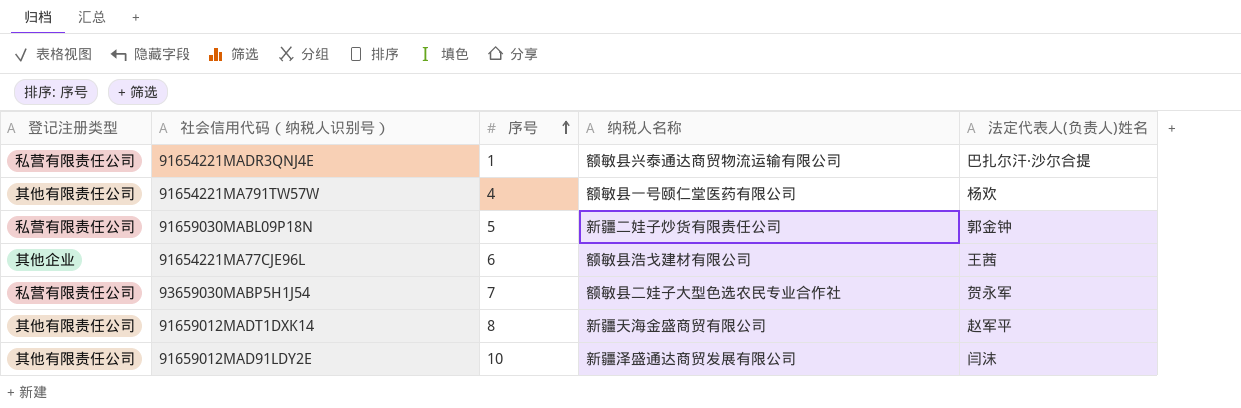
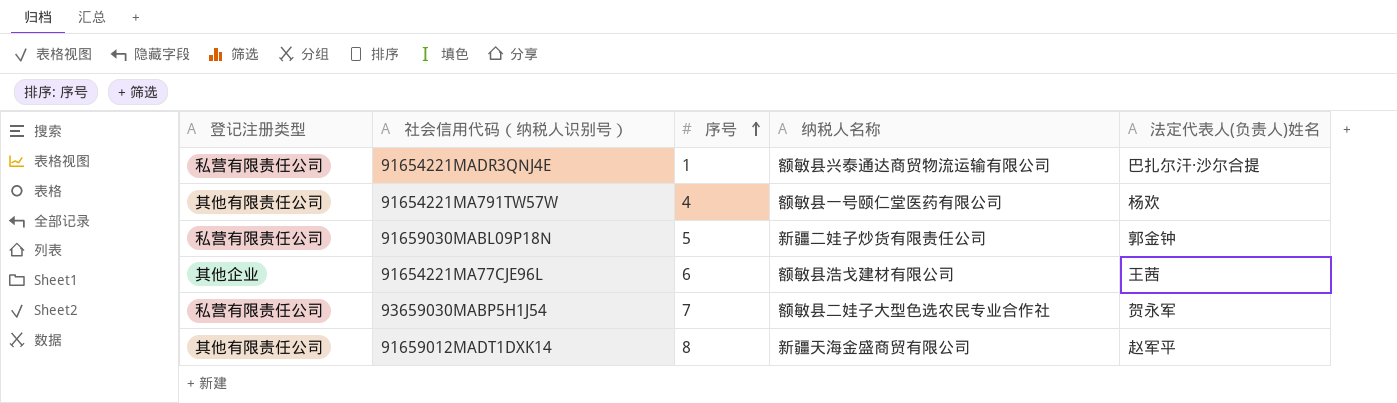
row 91659012MAD91LDY2E: 其他有限责任公司 | 10 | 新疆泽盛通达商贸发展有限公司 | 闫沫 -> none

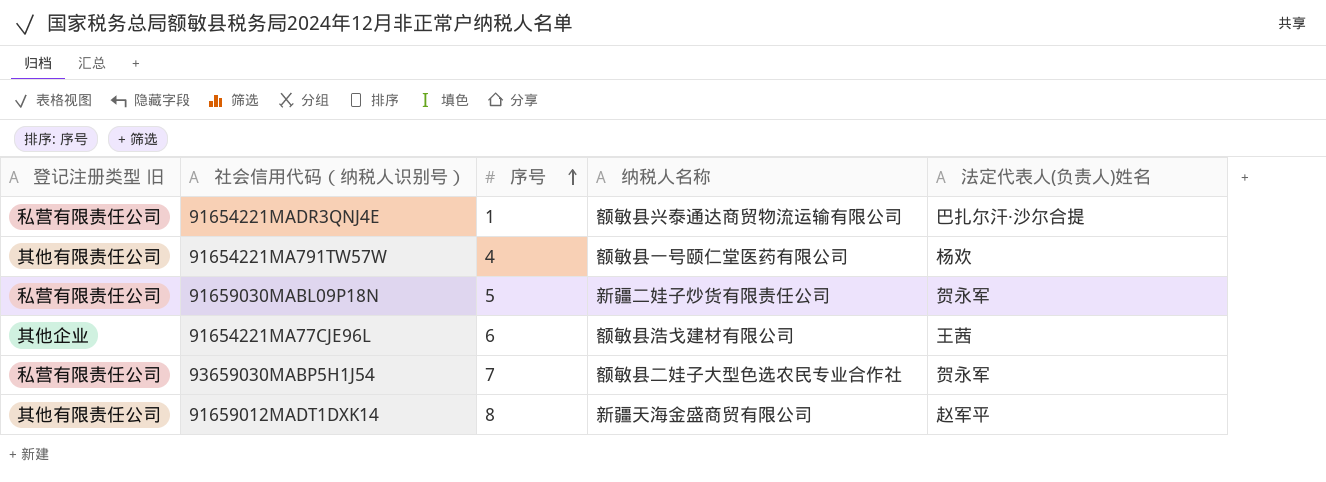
column name: 登记注册类型 -> 登记注册类型 旧
91659030MABL09P18N | 法定代表人(负责人)姓名: 郭金钟 -> 贺永军

